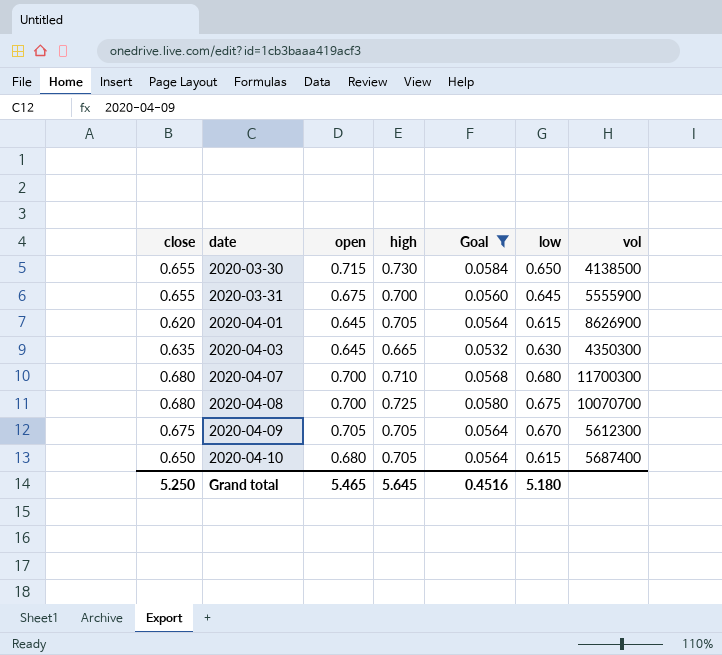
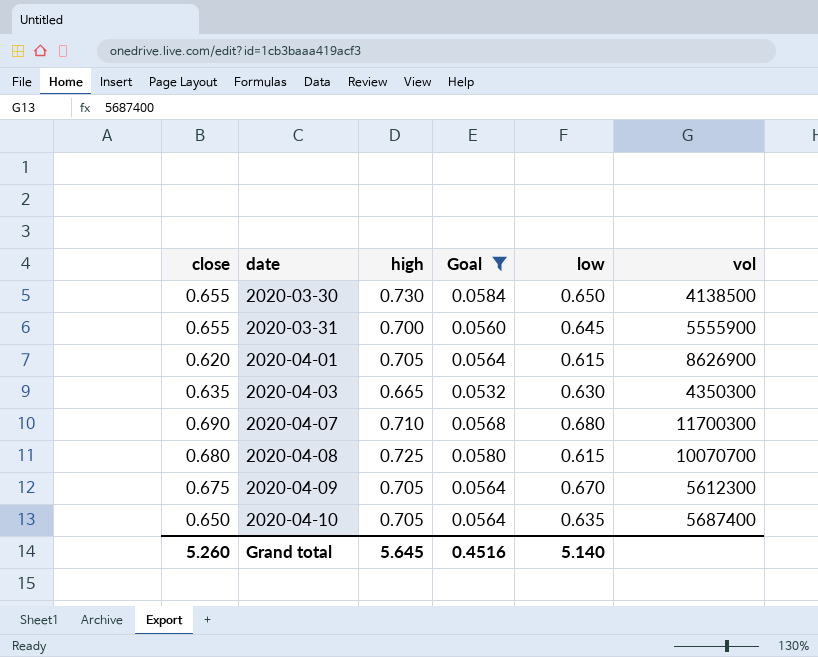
column open | position: 3 -> none
2020-04-07 | close: 0.680 -> 0.690
2020-04-08 | low: 0.675 -> 0.615
2020-04-10 | low: 0.615 -> 0.635
Grand total | close: 5.250 -> 5.260
Grand total | low: 5.180 -> 5.140

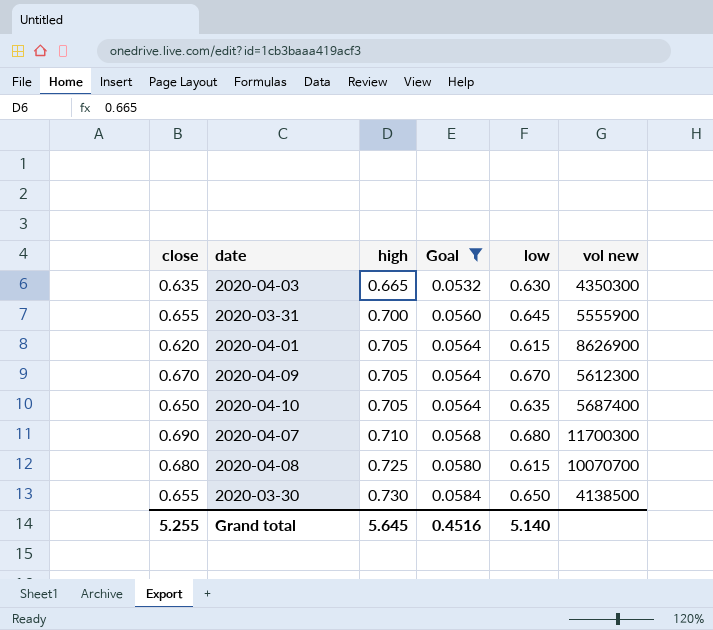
row order: date ascending -> high ascending
column name: vol -> vol new
2020-04-09 | close: 0.675 -> 0.670
Grand total | close: 5.260 -> 5.255

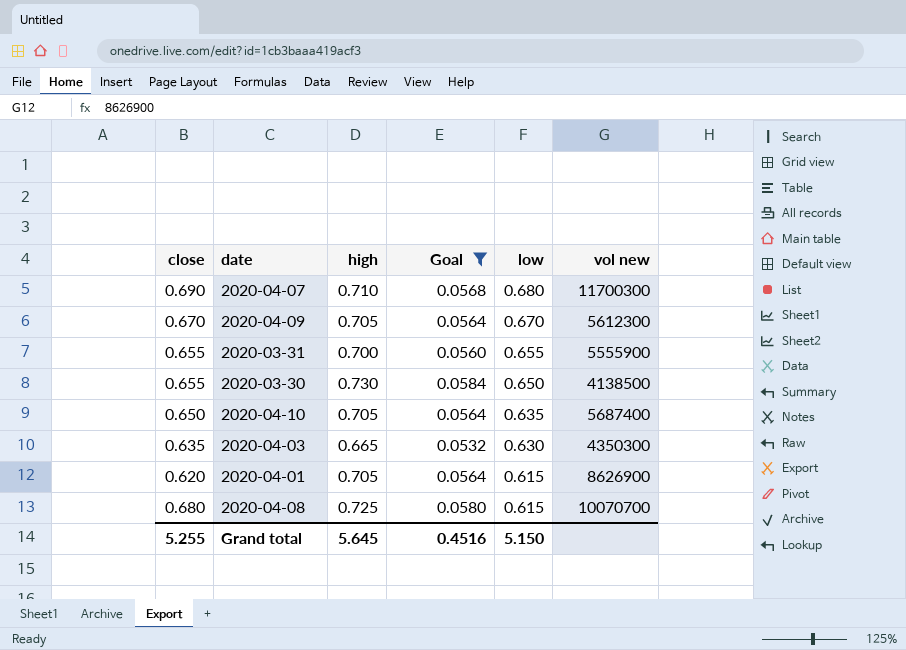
row order: high ascending -> low descending
2020-03-31 | low: 0.645 -> 0.655
Grand total | low: 5.140 -> 5.150

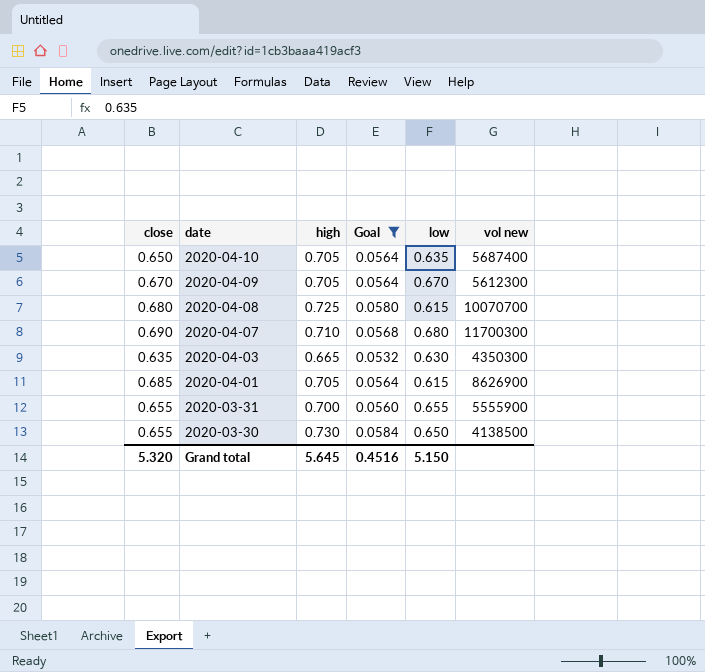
row order: low descending -> date descending
2020-04-01 | close: 0.620 -> 0.685
Grand total | close: 5.255 -> 5.320

